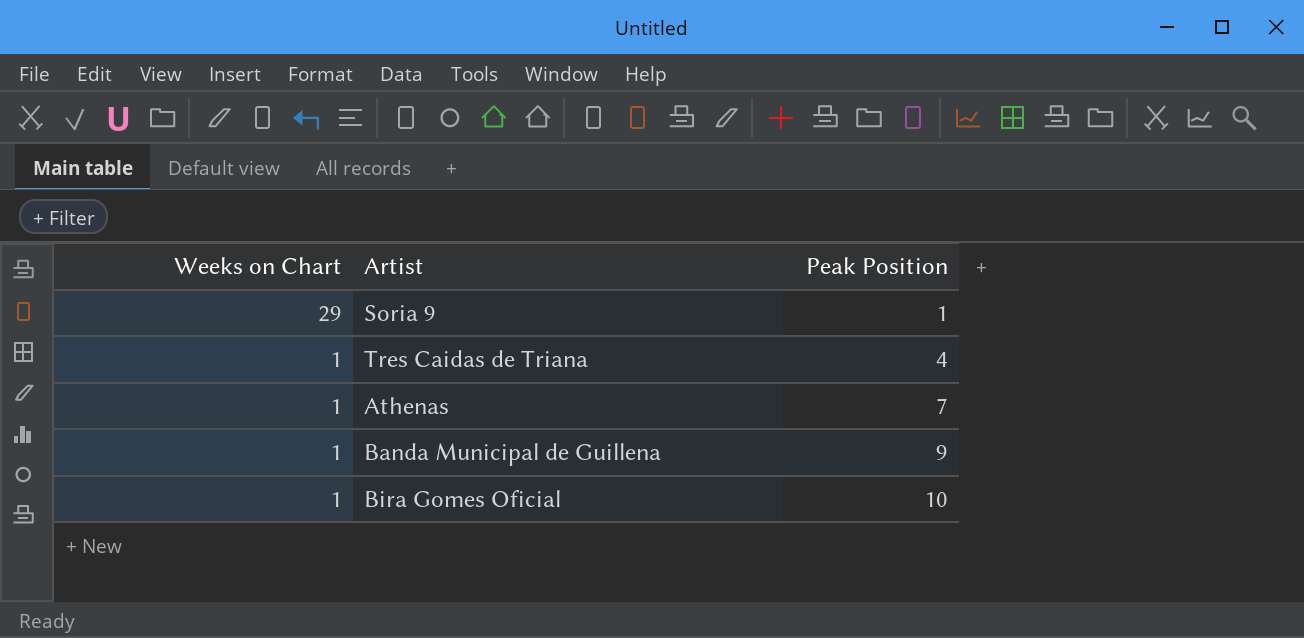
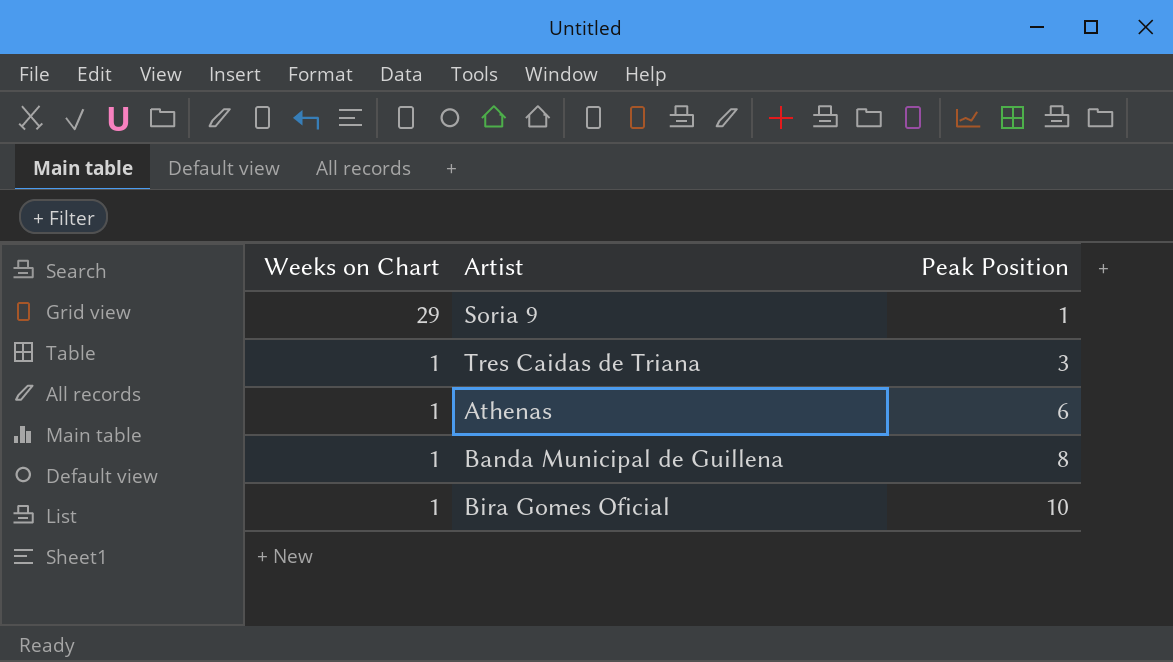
Tres Caidas de Triana | Peak Position: 4 -> 3
Athenas | Peak Position: 7 -> 6
Banda Municipal de Guillena | Peak Position: 9 -> 8

